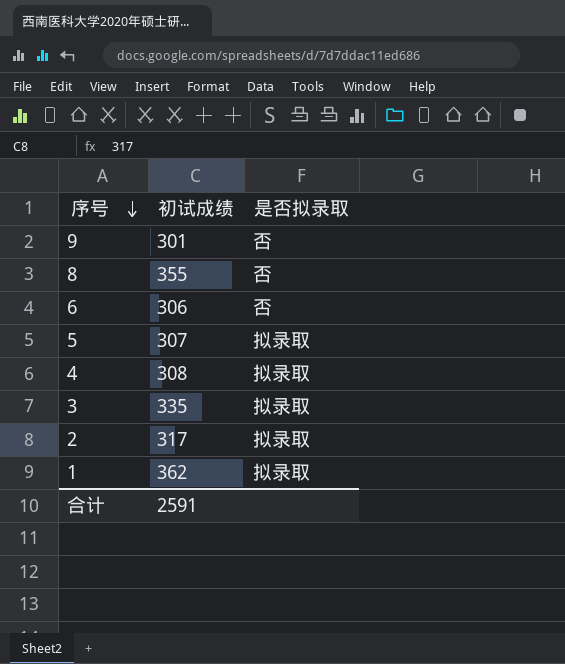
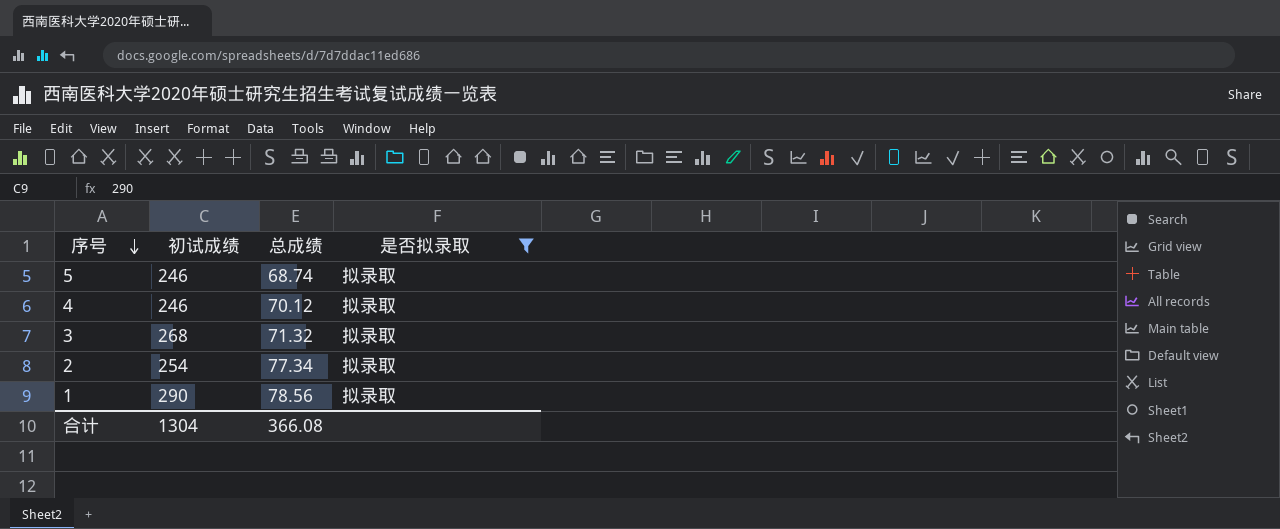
filter: none -> 是否拟录取 = 拟录取
column 总成绩 | position: none -> 3
5 | 初试成绩: 307 -> 246
4 | 初试成绩: 308 -> 246
3 | 初试成绩: 335 -> 268
2 | 初试成绩: 317 -> 254
1 | 初试成绩: 362 -> 290
合计 | 初试成绩: 2591 -> 1304

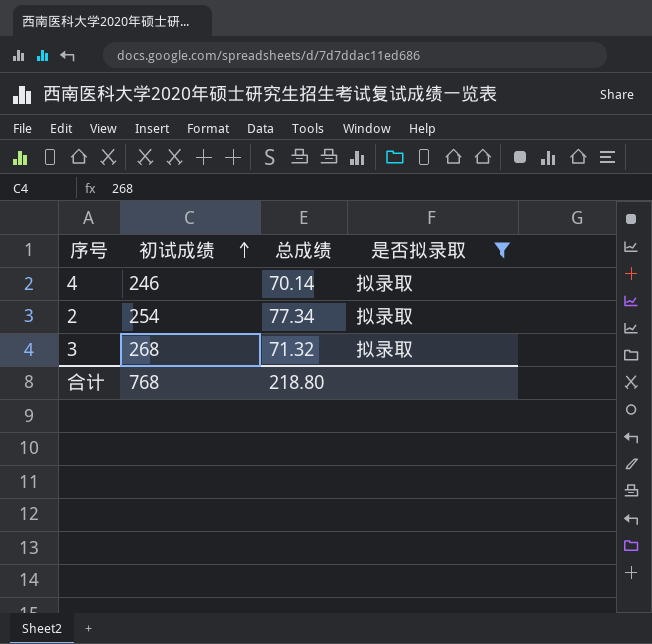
row order: 序号 descending -> 初试成绩 ascending
row 5: 246 | 68.74 | 拟录取 -> none
row 1: 290 | 78.56 | 拟录取 -> none
4 | 总成绩: 70.12 -> 70.14
合计 | 初试成绩: 1304 -> 768
合计 | 总成绩: 366.08 -> 218.80

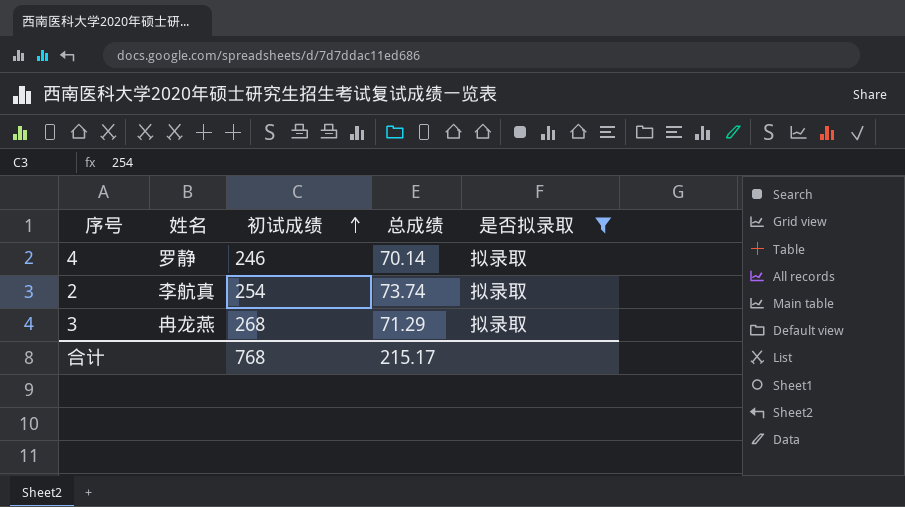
column 姓名 | position: none -> 2
2 | 总成绩: 77.34 -> 73.74
3 | 总成绩: 71.32 -> 71.29
合计 | 总成绩: 218.80 -> 215.17

